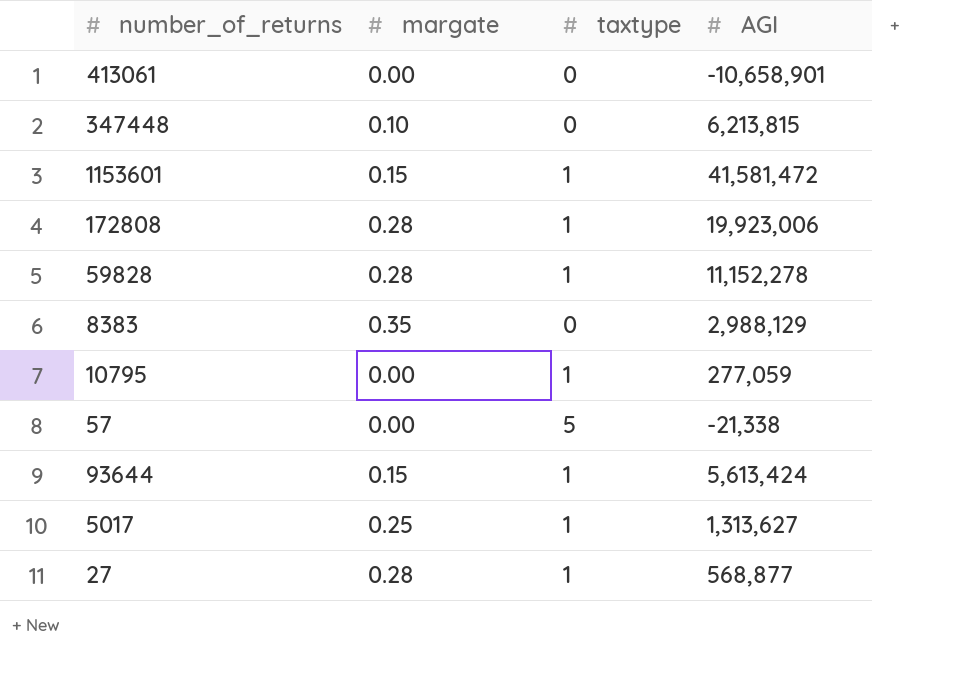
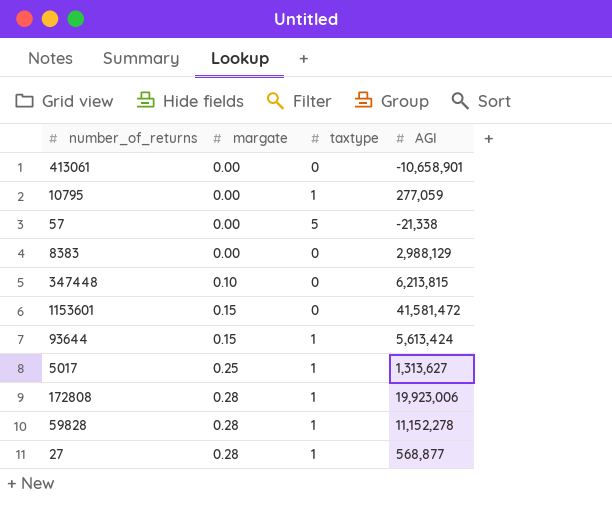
row order: none -> margate ascending
8383 | margate: 0.35 -> 0.00
1153601 | taxtype: 1 -> 0

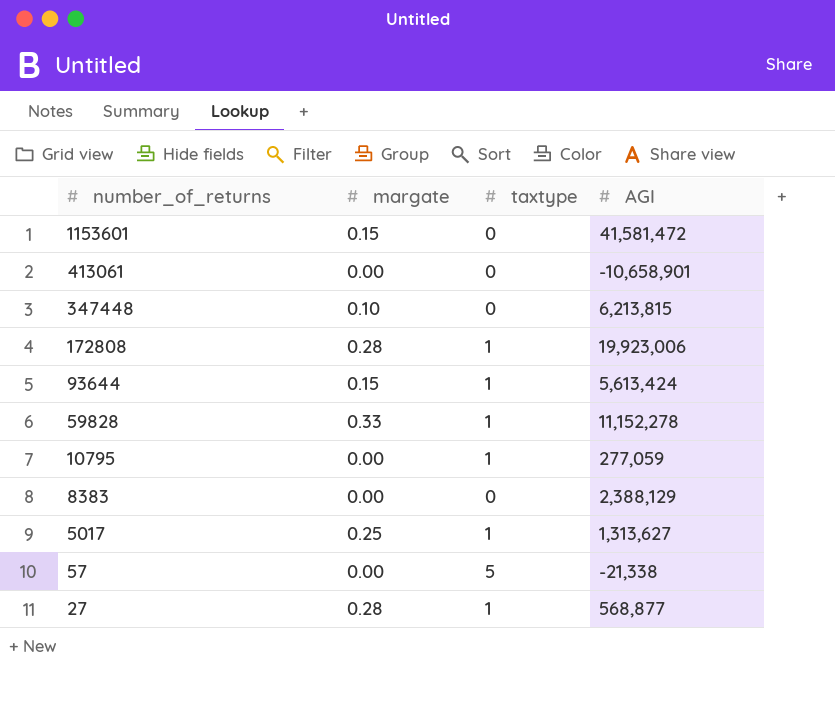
row order: margate ascending -> number_of_returns descending
59828 | margate: 0.28 -> 0.33
8383 | AGI: 2,988,129 -> 2,388,129

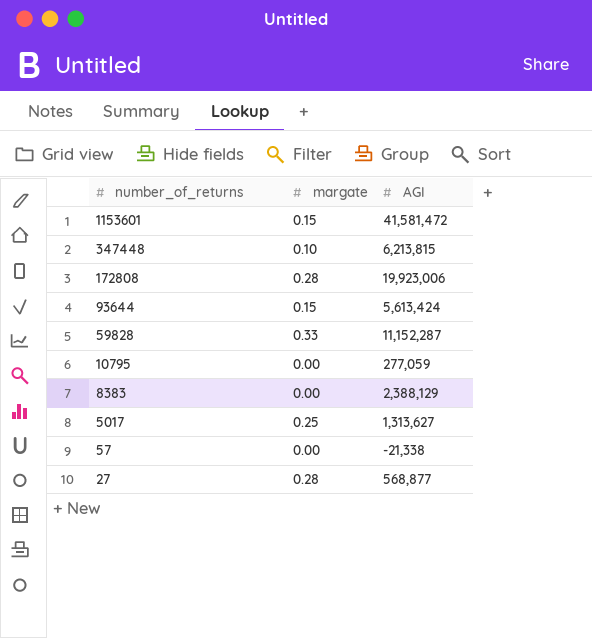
column taxtype | position: 3 -> none
row 413061: 0.00 | 0 | -10,658,901 -> none
59828 | AGI: 11,152,278 -> 11,152,287

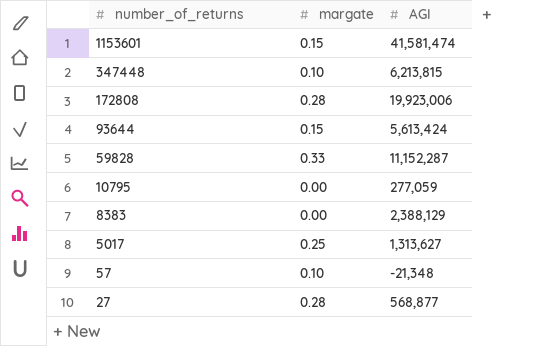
1153601 | AGI: 41,581,472 -> 41,581,474
57 | margate: 0.00 -> 0.10
57 | AGI: -21,338 -> -21,348

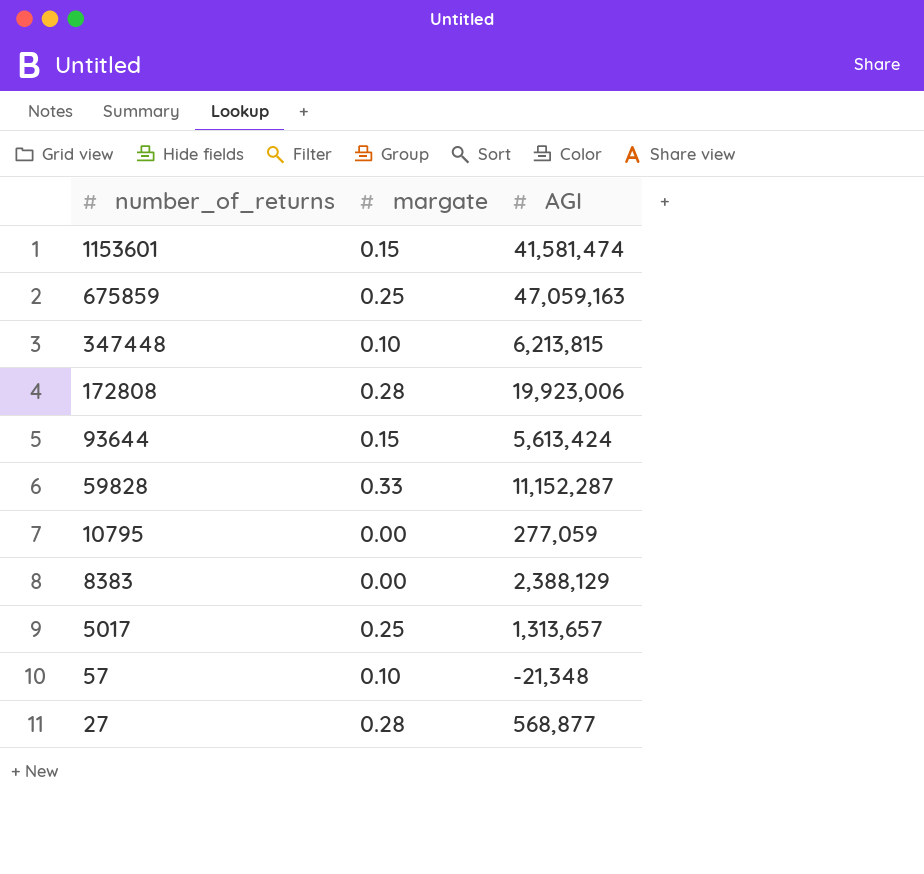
row 675859: none -> 0.25 | 47,059,163
5017 | AGI: 1,313,627 -> 1,313,657

